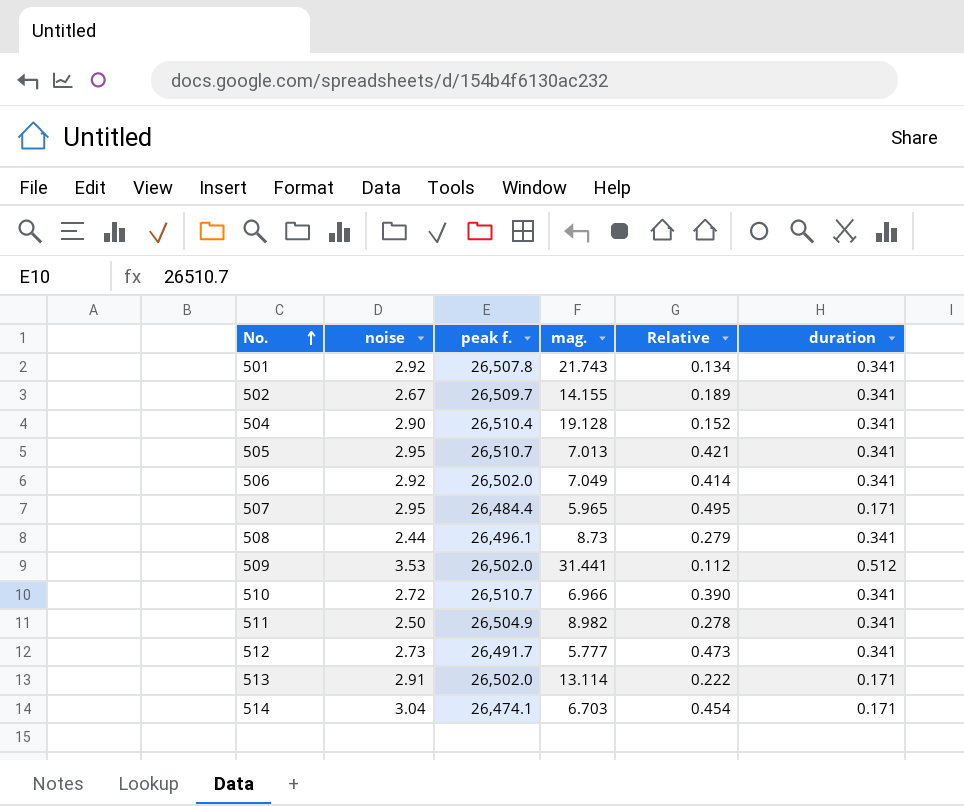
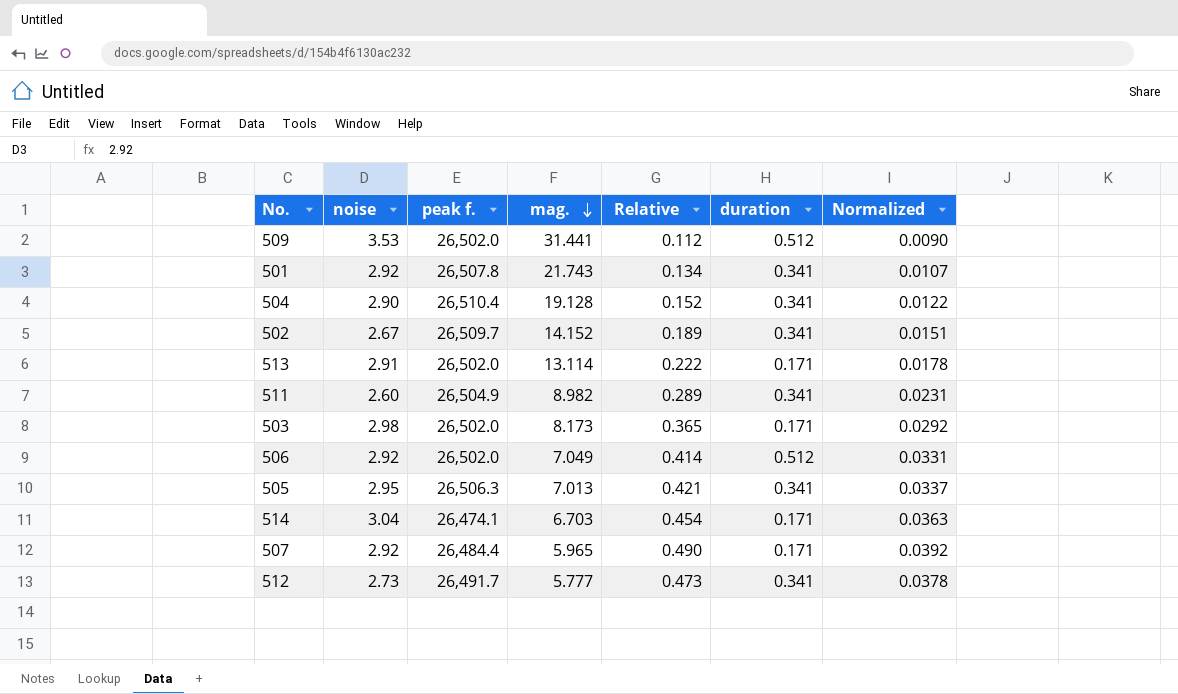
row order: No. ascending -> mag. descending
column Normalized | formula: none -> [Relative] * 0.08
row 508: 2.44 | 26,496.1 | 8.73 | 0.279 | 0.341 -> none
row 510: 2.72 | 26,510.7 | 6.966 | 0.390 | 0.341 -> none
502 | mag.: 14.155 -> 14.152
511 | noise: 2.50 -> 2.60
511 | Relative: 0.278 -> 0.289
row 503: none -> 2.98 | 26,502.0 | 8.173 | 0.365 | 0.171 | 0.0292
506 | duration: 0.341 -> 0.512
505 | peak f.: 26,510.7 -> 26,506.3
507 | noise: 2.95 -> 2.92
507 | Relative: 0.495 -> 0.490

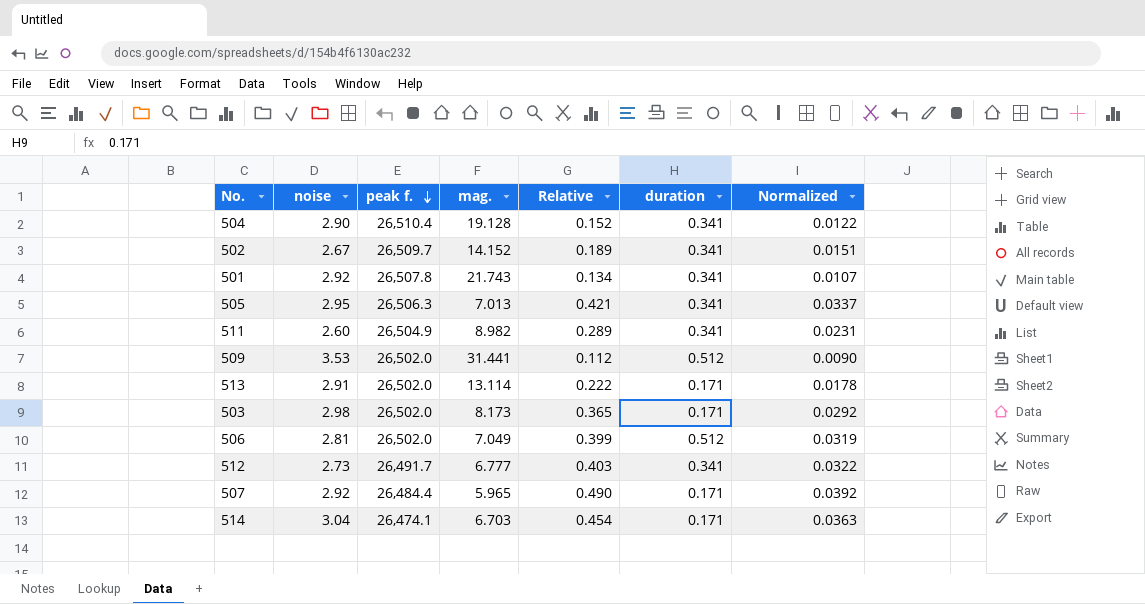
row order: mag. descending -> peak f. descending
506 | noise: 2.92 -> 2.81
506 | Relative: 0.414 -> 0.399
506 | Normalized: 0.0331 -> 0.0319
512 | mag.: 5.777 -> 6.777
512 | Relative: 0.473 -> 0.403
512 | Normalized: 0.0378 -> 0.0322

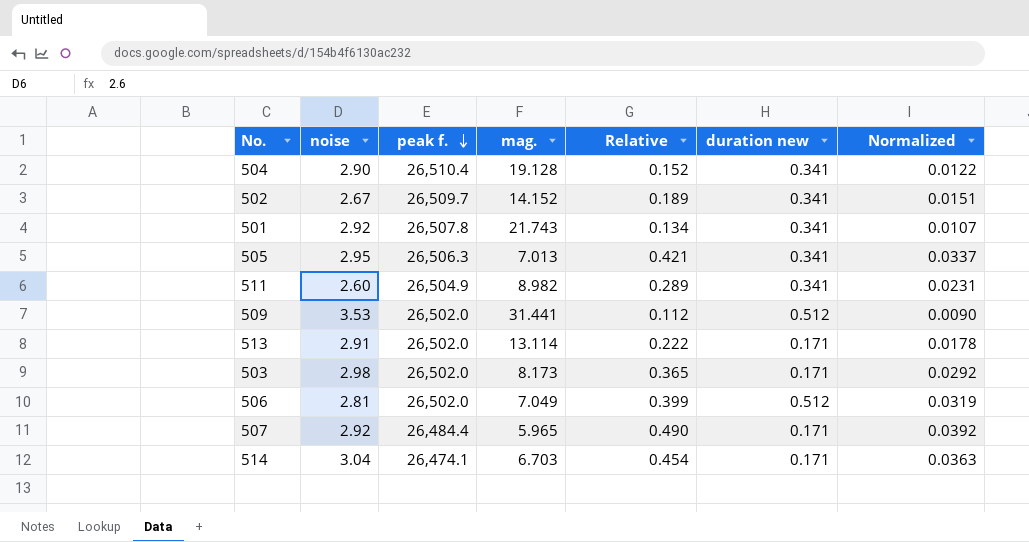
column name: duration -> duration new
row 512: 2.73 | 26,491.7 | 6.777 | 0.403 | 0.341 | 0.0322 -> none

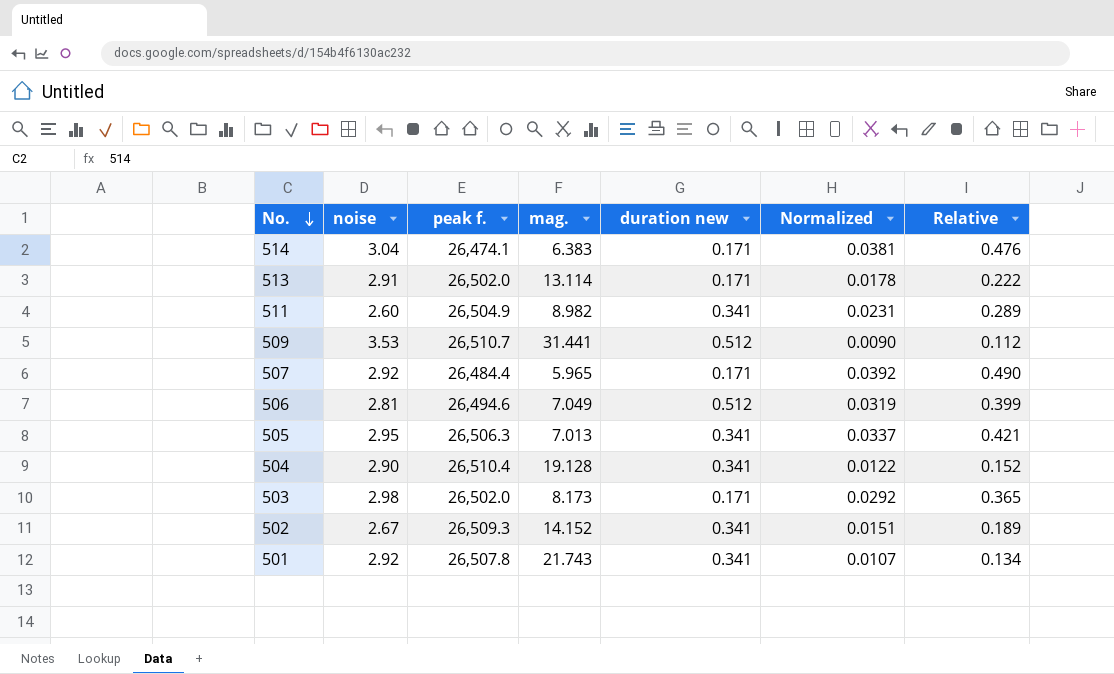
row order: peak f. descending -> No. descending
column Relative | position: 5 -> 7
514 | mag.: 6.703 -> 6.383
514 | Normalized: 0.0363 -> 0.0381
514 | Relative: 0.454 -> 0.476
509 | peak f.: 26,502.0 -> 26,510.7
506 | peak f.: 26,502.0 -> 26,494.6
502 | peak f.: 26,509.7 -> 26,509.3

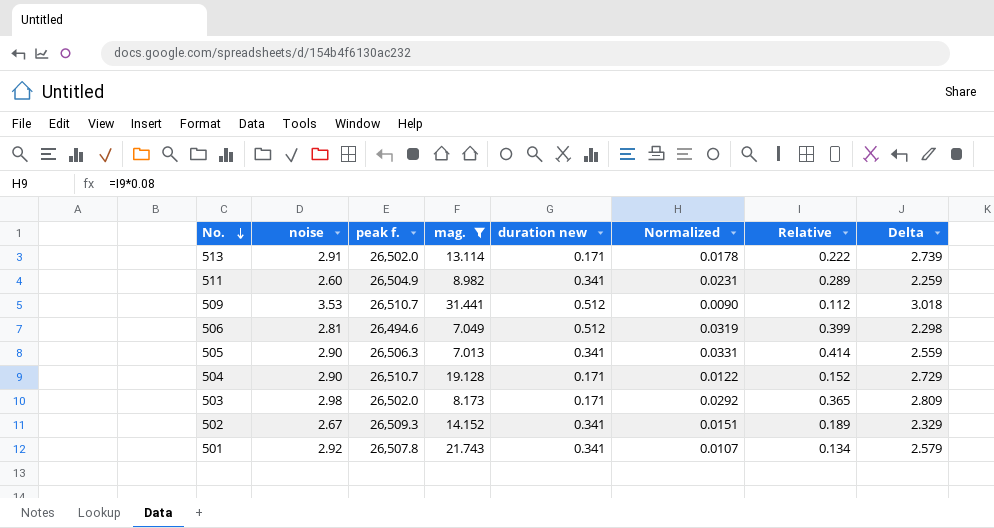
filter: none -> mag. >= 7.013
column Delta | formula: none -> [noise] - [duration new]
505 | noise: 2.95 -> 2.90
505 | Normalized: 0.0337 -> 0.0331
505 | Relative: 0.421 -> 0.414
504 | peak f.: 26,510.4 -> 26,510.7
504 | duration new: 0.341 -> 0.171

